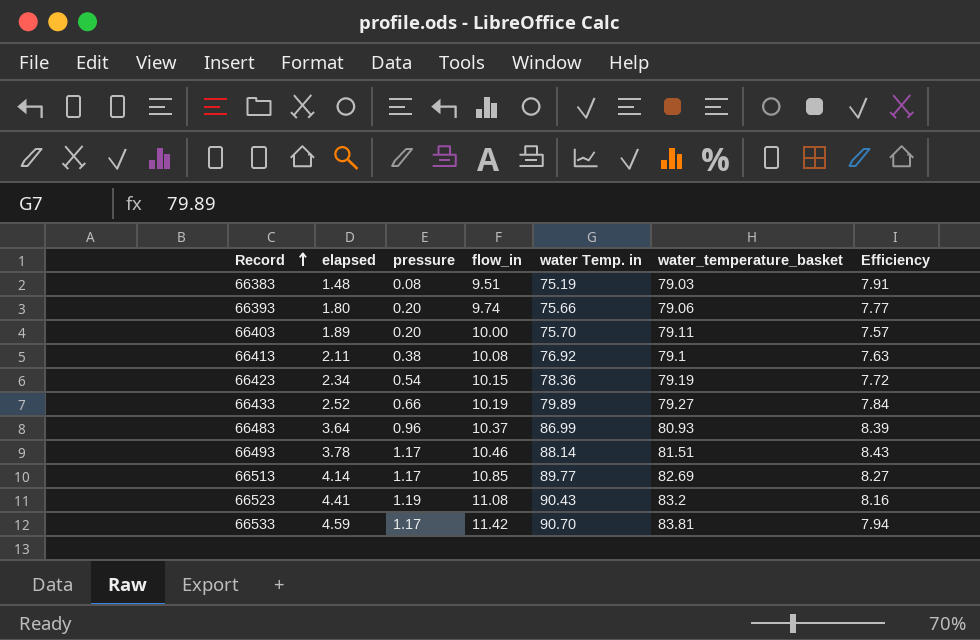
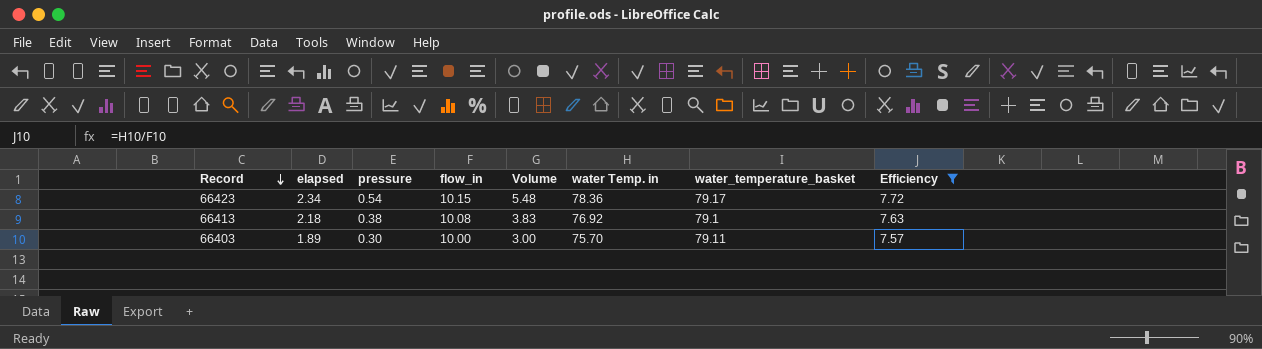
filter: none -> Efficiency <= 7.72
row order: Record ascending -> Record descending
column Volume | formula: none -> [pressure] * [flow_in]
66423 | water_temperature_basket: 79.19 -> 79.17
66413 | elapsed: 2.11 -> 2.18
66403 | pressure: 0.20 -> 0.30

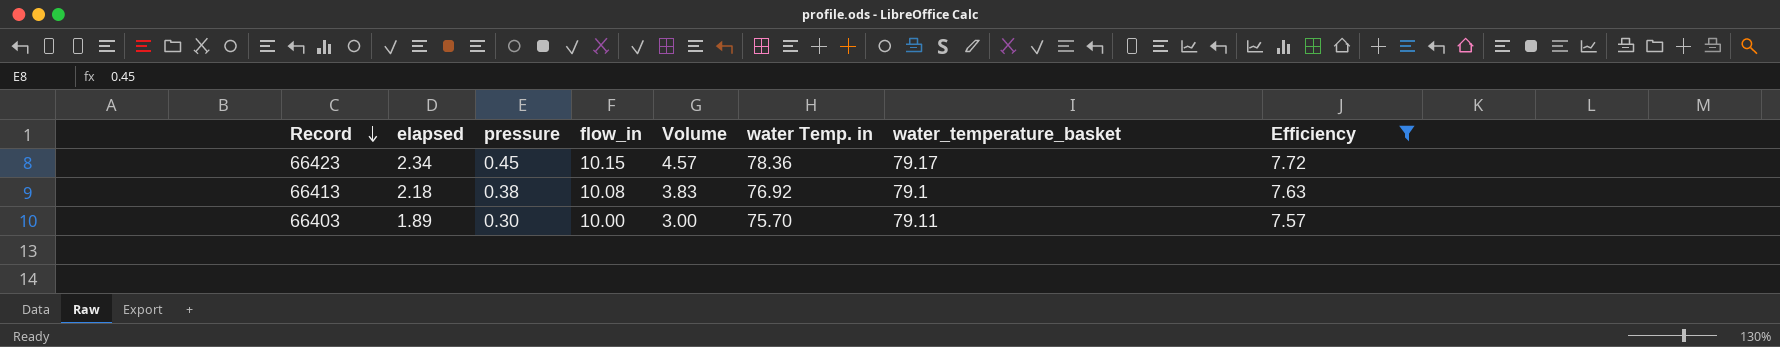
66423 | pressure: 0.54 -> 0.45
66423 | Volume: 5.48 -> 4.57

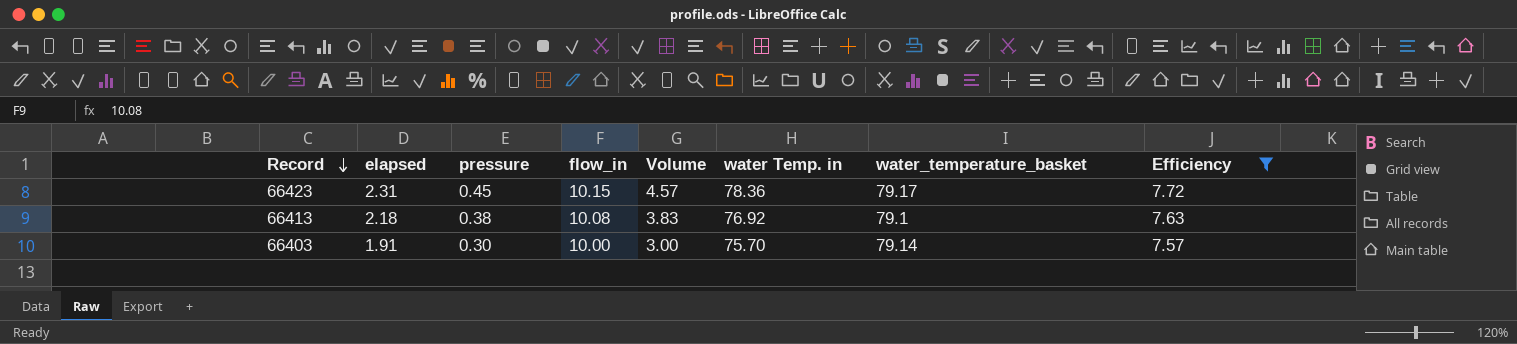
66423 | elapsed: 2.34 -> 2.31
66403 | elapsed: 1.89 -> 1.91
66403 | water_temperature_basket: 79.11 -> 79.14

